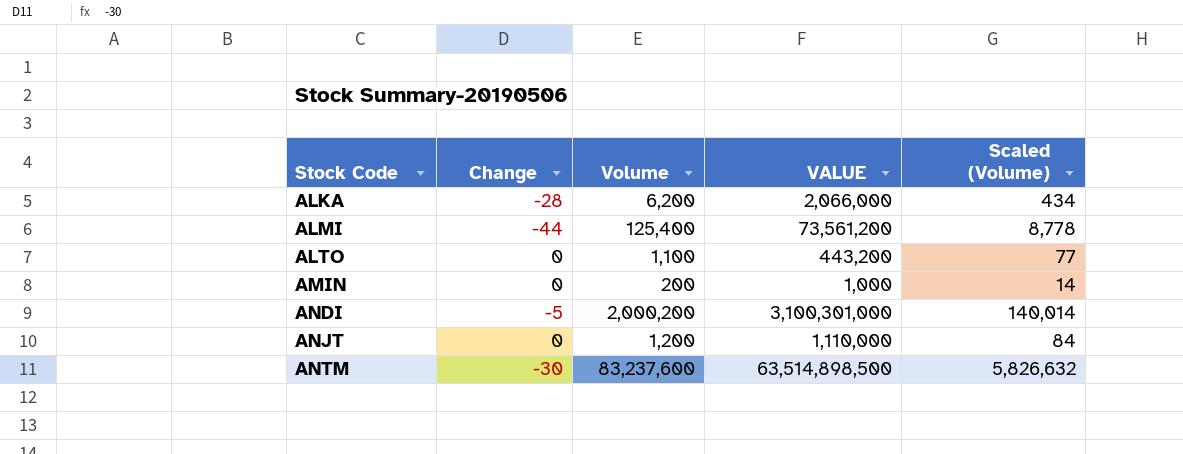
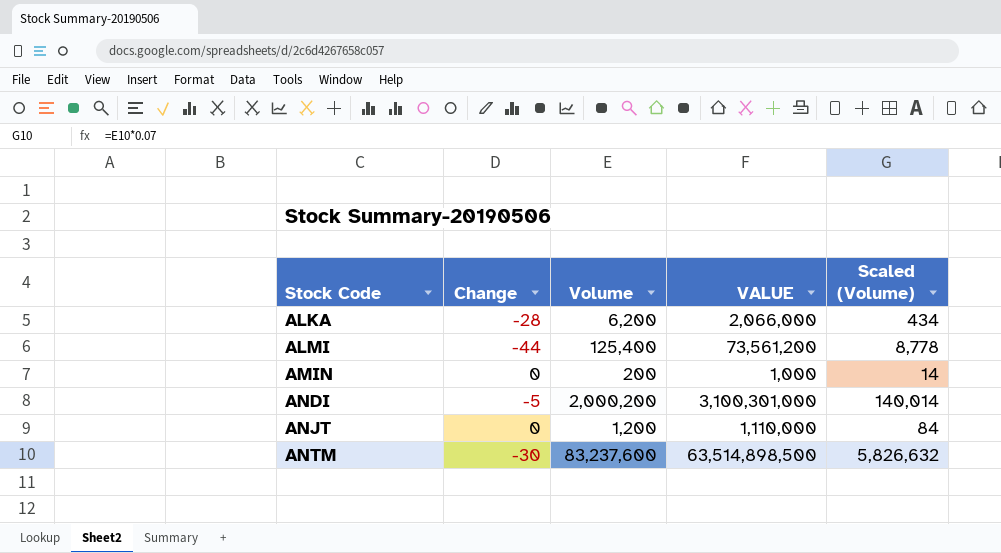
row ALTO: 0 | 1,100 | 443,200 | 77 -> none

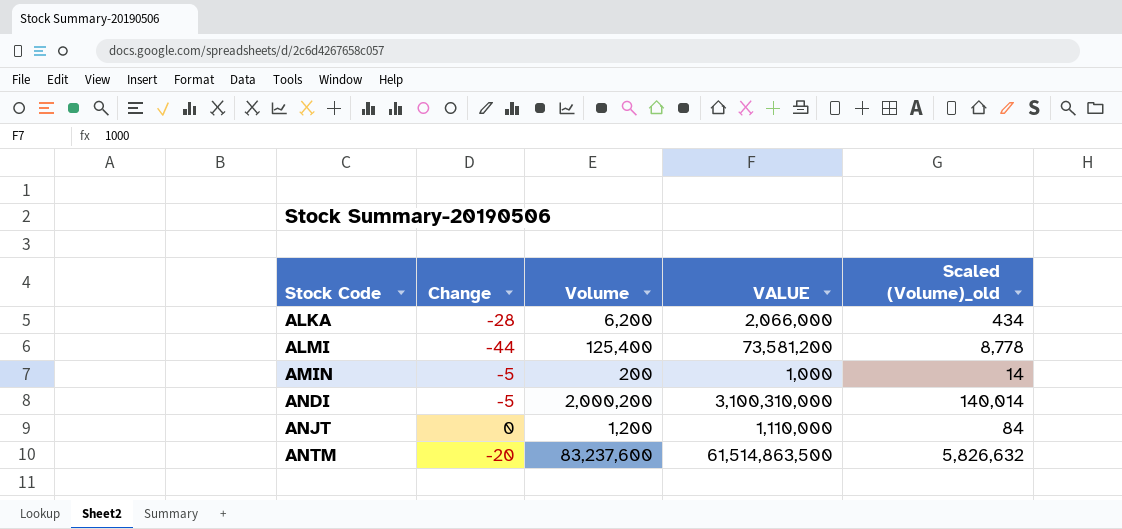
column name: Scaled (Volume) -> Scaled (Volume)_old
ALMI | VALUE: 73,561,200 -> 73,581,200
AMIN | Change: 0 -> -5
ANDI | VALUE: 3,100,301,000 -> 3,100,310,000
ANTM | Change: -30 -> -20
ANTM | VALUE: 63,514,898,500 -> 61,514,863,500

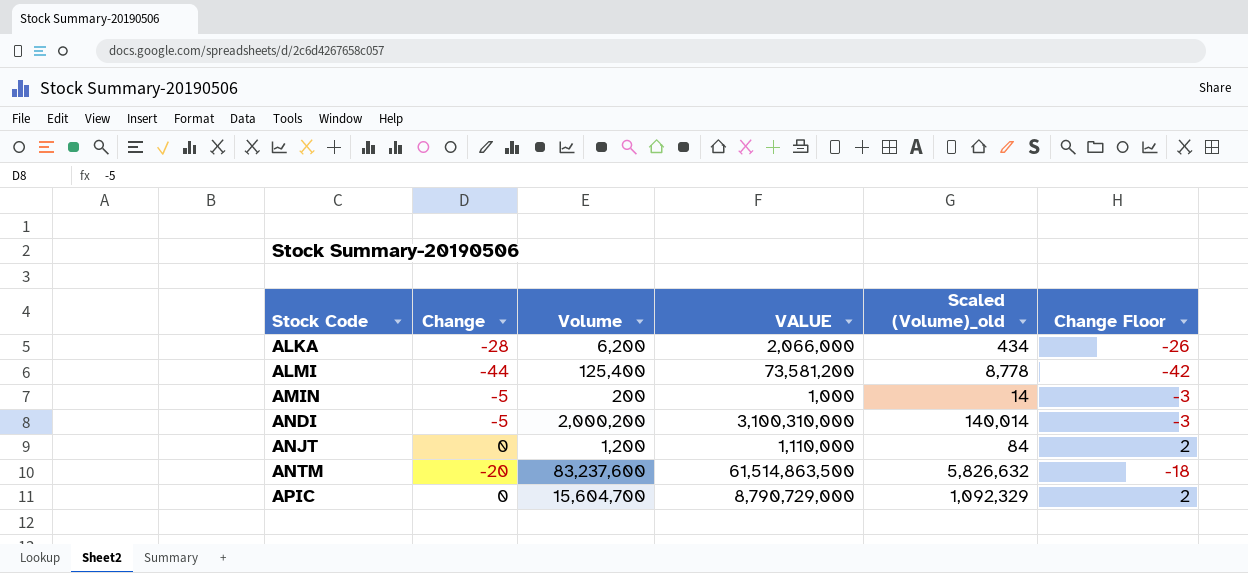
column Change Floor | formula: none -> [Change] + 2
row APIC: none -> 0 | 15,604,700 | 8,790,729,000 | 1,092,329 | 2

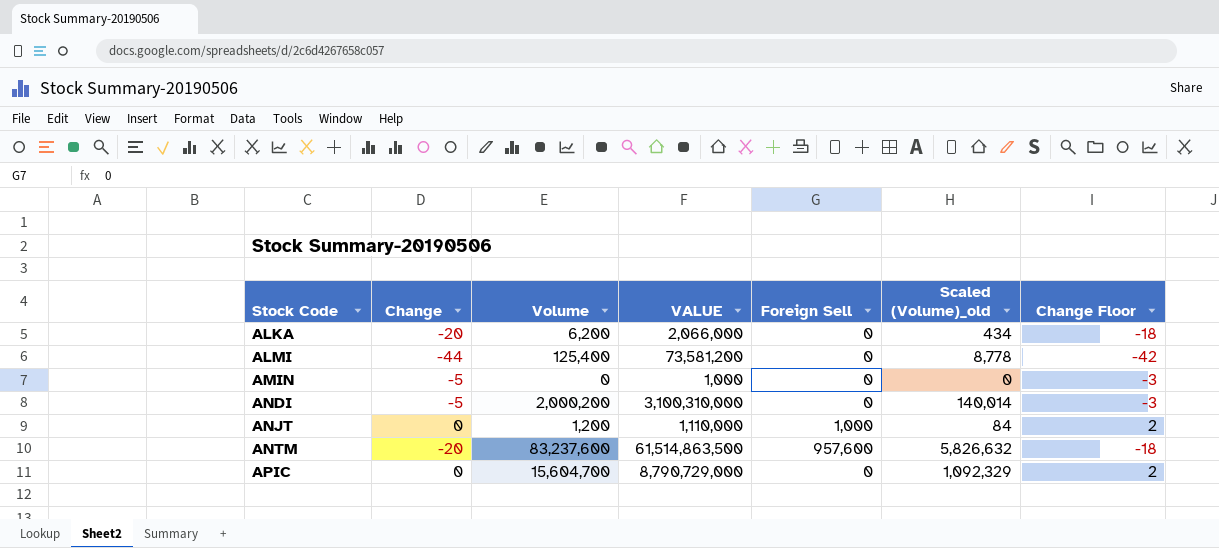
column Foreign Sell | position: none -> 5
ALKA | Change: -28 -> -20
ALKA | Change Floor: -26 -> -18
AMIN | Volume: 200 -> 0
AMIN | Scaled (Volume)_old: 14 -> 0

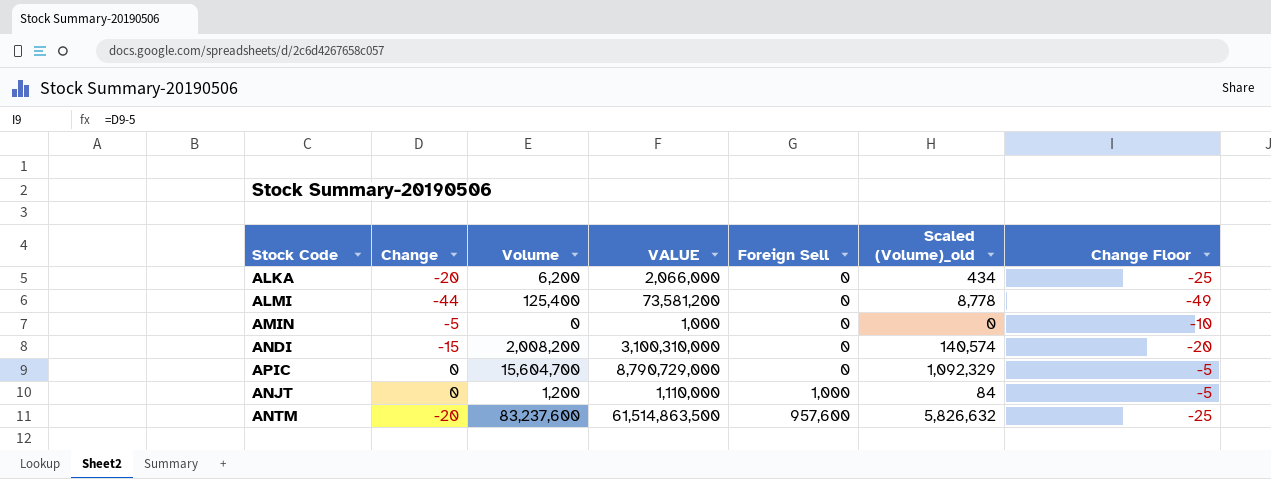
row order: Stock Code ascending -> Foreign Sell ascending
column Change Floor | formula: [Change] + 2 -> [Change] - 5
ANDI | Change: -5 -> -15
ANDI | Volume: 2,000,200 -> 2,008,200
ANDI | Scaled (Volume)_old: 140,014 -> 140,574

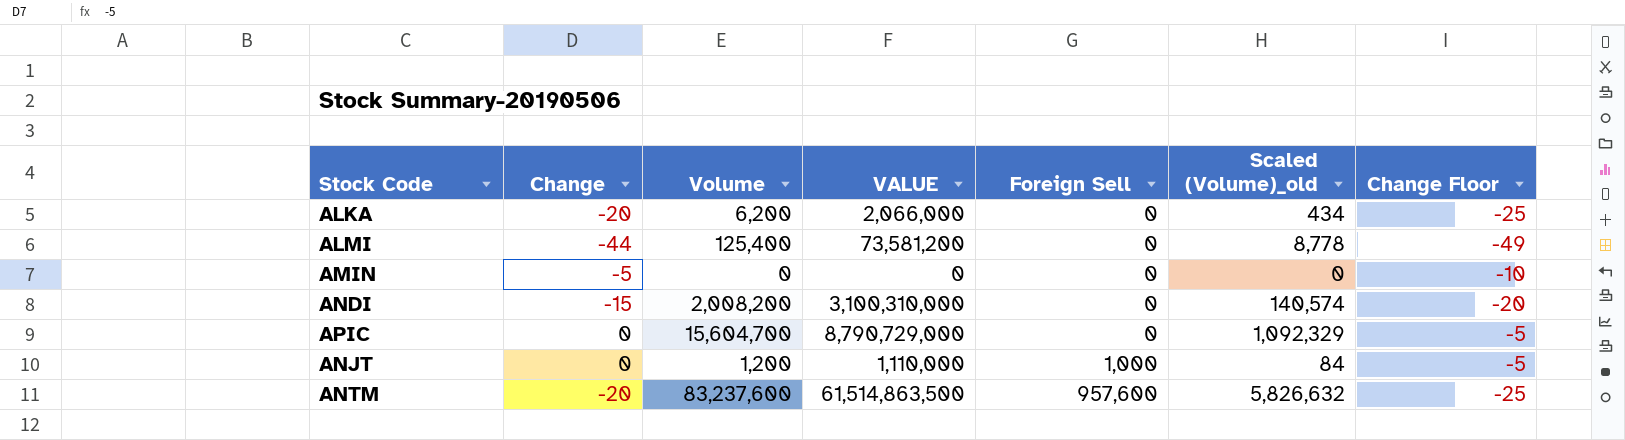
AMIN | VALUE: 1,000 -> 0

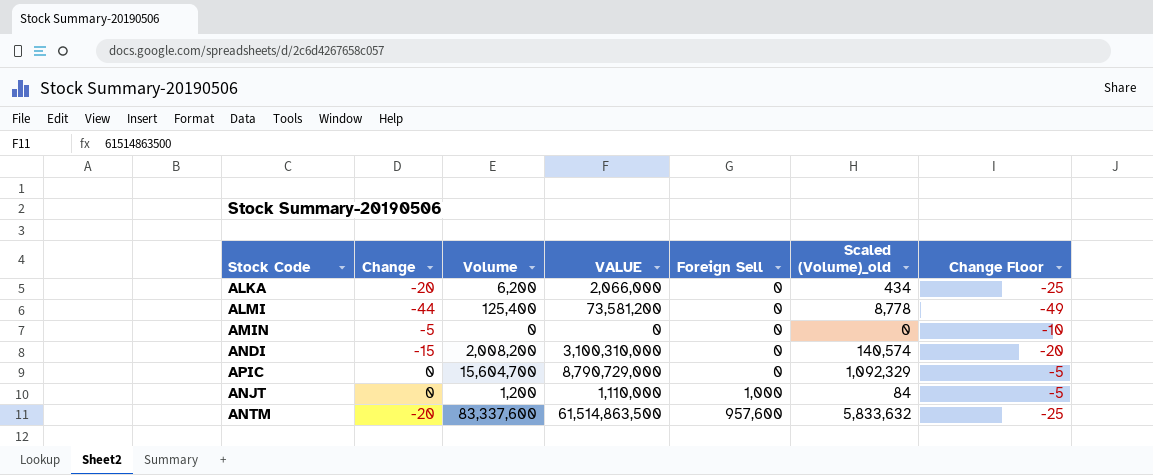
ANTM | Volume: 83,237,600 -> 83,337,600
ANTM | Scaled (Volume)_old: 5,826,632 -> 5,833,632

